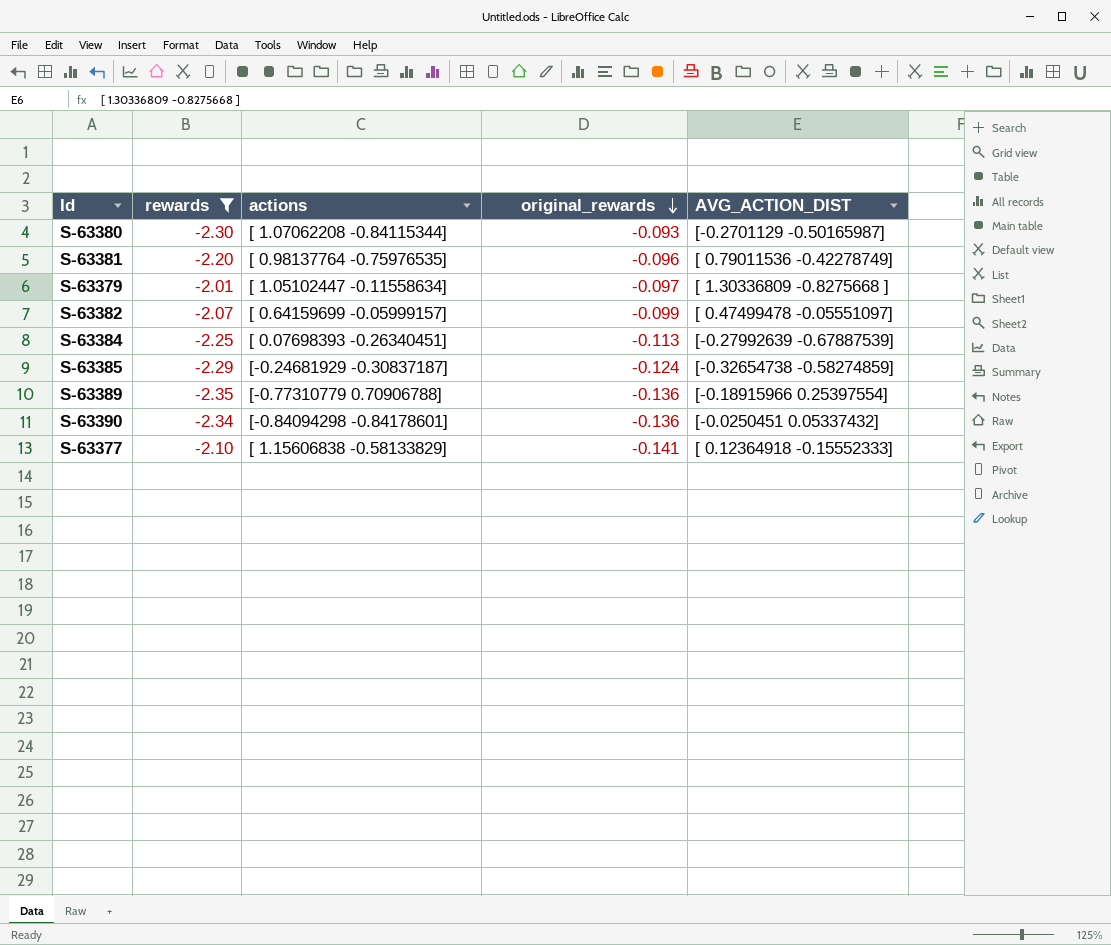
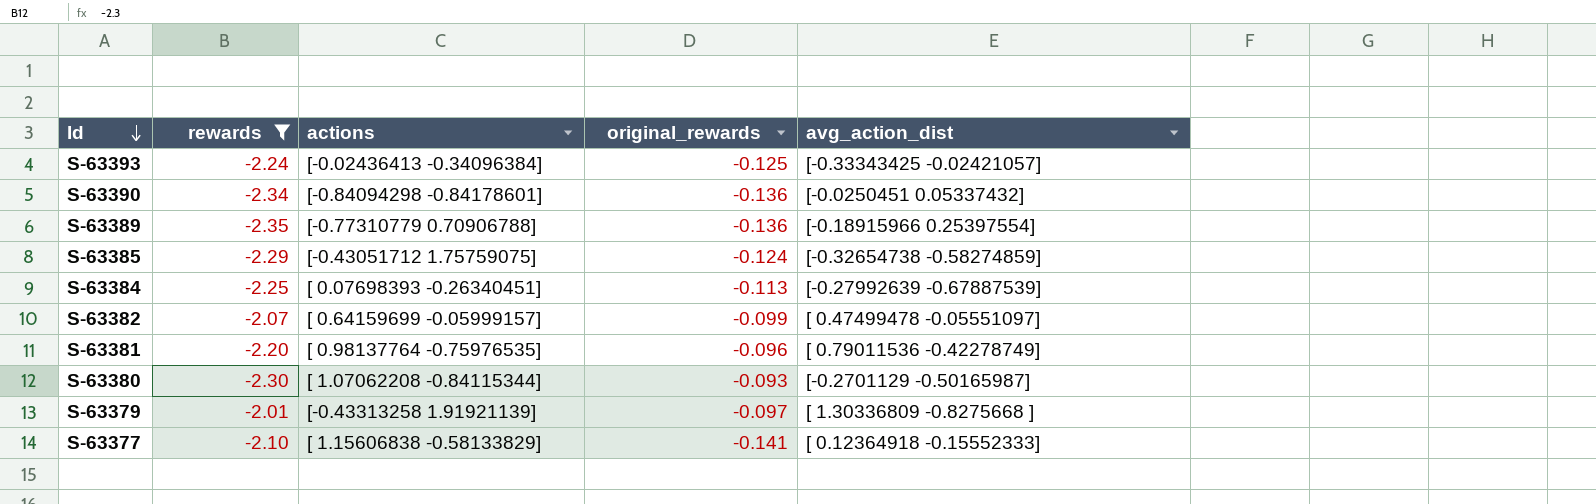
row order: original_rewards descending -> Id descending
column name: AVG_ACTION_DIST -> avg_action_dist
row S-63393: none -> -2.24 | [-0.02436413 -0.34096384] | -0.125 | [-0.33343425 -0.02421057]
S-63385 | actions: [-0.24681929 -0.30837187] -> [-0.43051712 1.75759075]
S-63379 | actions: [ 1.05102447 -0.11558634] -> [-0.43313258 1.91921139]

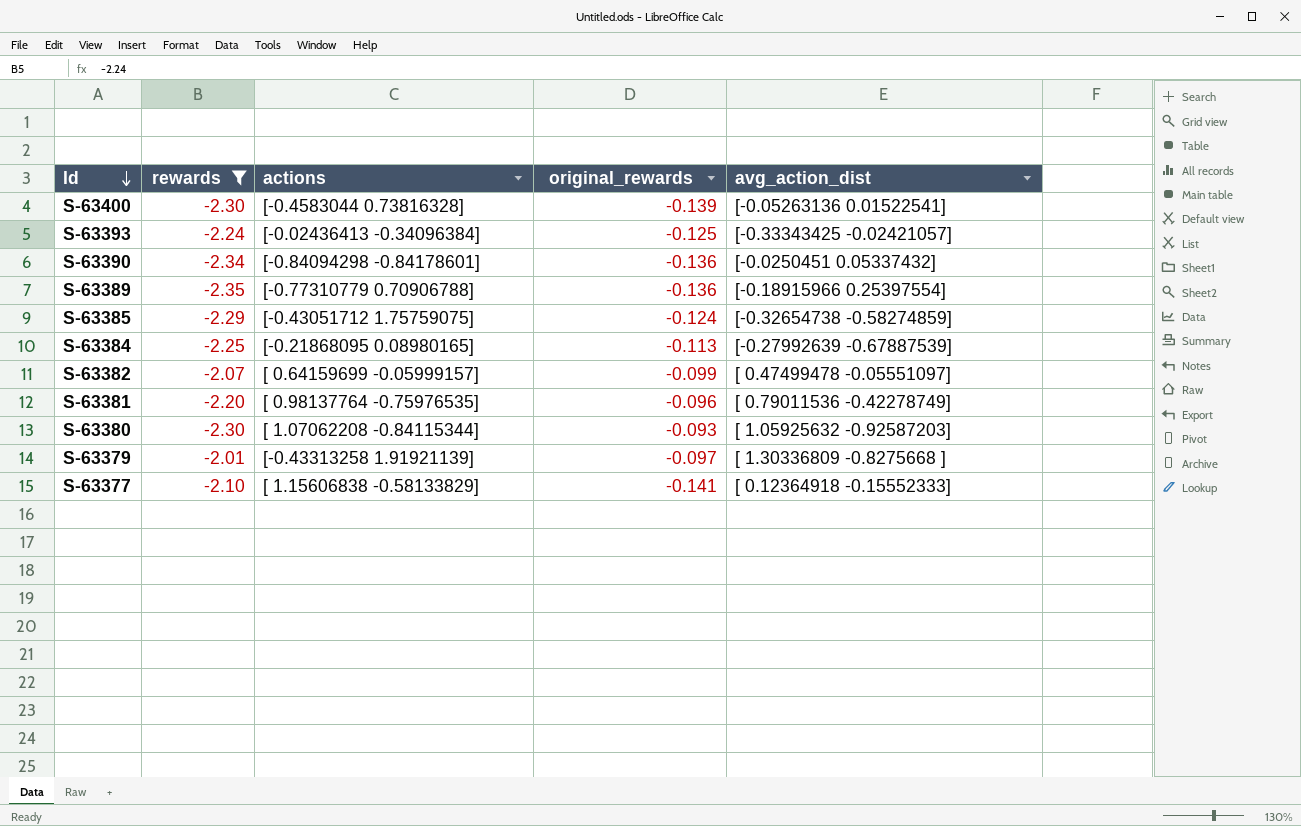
row S-63400: none -> -2.30 | [-0.4583044 0.73816328] | -0.139 | [-0.05263136 0.01522541]
S-63384 | actions: [ 0.07698393 -0.26340451] -> [-0.21868095 0.08980165]
S-63380 | avg_action_dist: [-0.2701129 -0.50165987] -> [ 1.05925632 -0.92587203]

